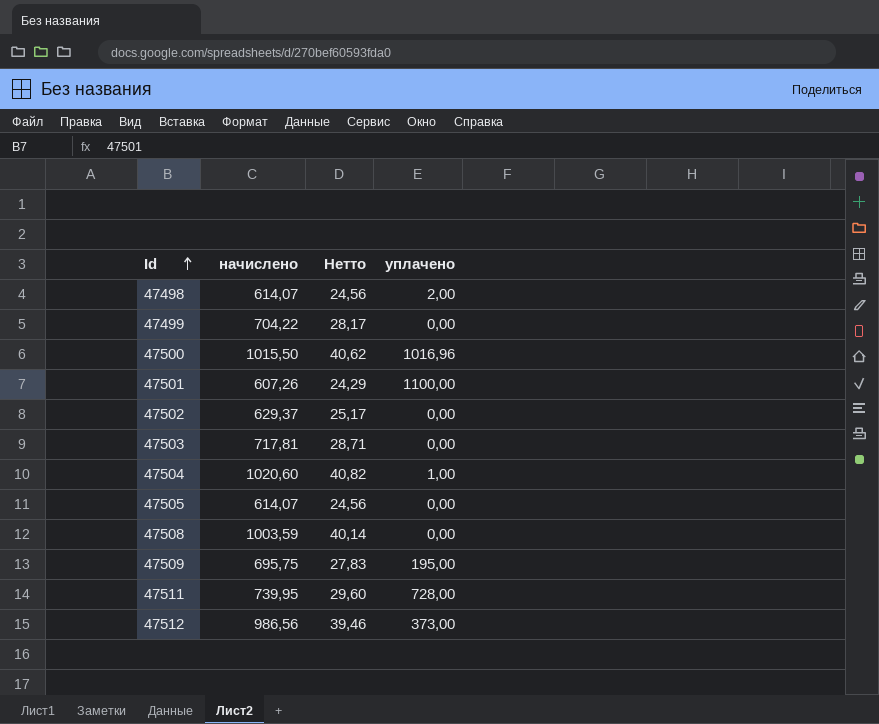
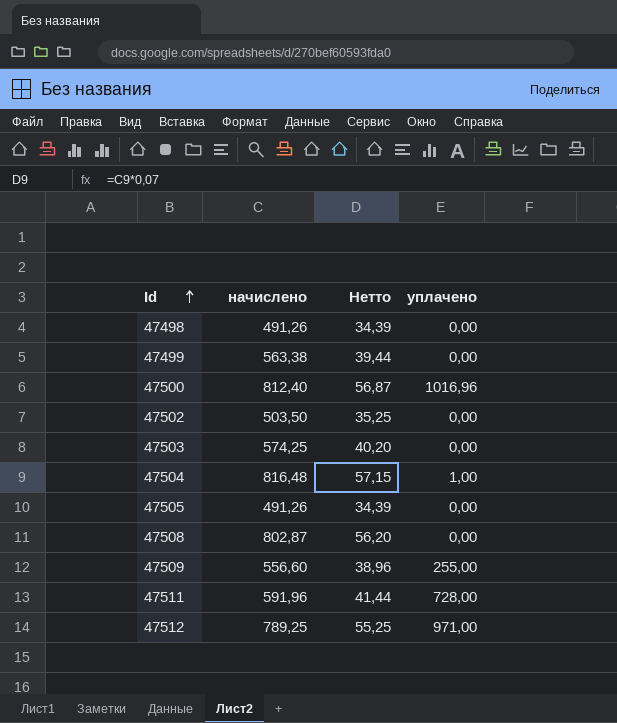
column Нетто | formula: [начислено] * 0,04 -> [начислено] * 0,07
row 47501: 607,26 | 24,29 | 1100,00 -> none
47498 | начислено: 614,07 -> 491,26
47498 | уплачено: 2,00 -> 0,00
47499 | начислено: 704,22 -> 563,38
47500 | начислено: 1015,50 -> 812,40
47502 | начислено: 629,37 -> 503,50
47503 | начислено: 717,81 -> 574,25
47504 | начислено: 1020,60 -> 816,48
47505 | начислено: 614,07 -> 491,26
47508 | начислено: 1003,59 -> 802,87
47509 | начислено: 695,75 -> 556,60
47509 | уплачено: 195,00 -> 255,00
47511 | начислено: 739,95 -> 591,96
47512 | начислено: 986,56 -> 789,25
47512 | уплачено: 373,00 -> 971,00

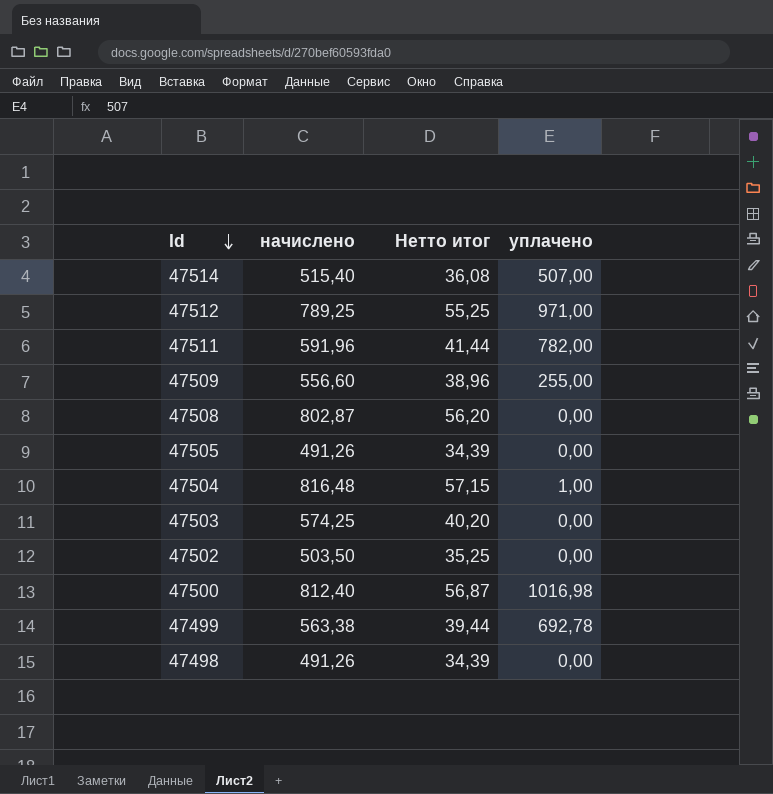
row order: Id ascending -> Id descending
column name: Нетто -> Нетто итог
row 47514: none -> 515,40 | 36,08 | 507,00
47511 | уплачено: 728,00 -> 782,00
47500 | уплачено: 1016,96 -> 1016,98
47499 | уплачено: 0,00 -> 692,78

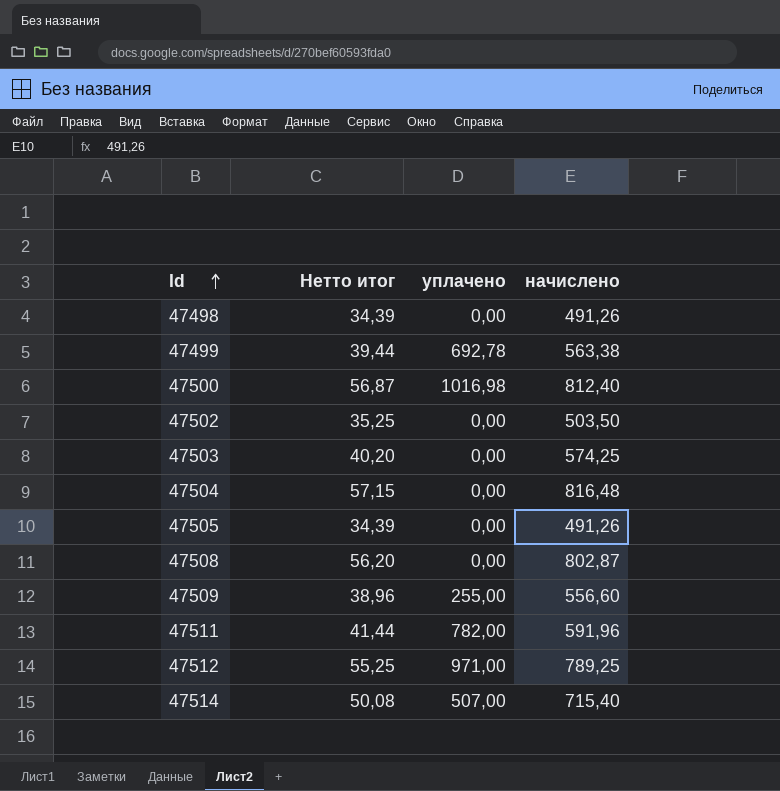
row order: Id descending -> Id ascending
column начислено | position: 2 -> 4
47504 | уплачено: 1,00 -> 0,00
47514 | Нетто итог: 36,08 -> 50,08
47514 | начислено: 515,40 -> 715,40

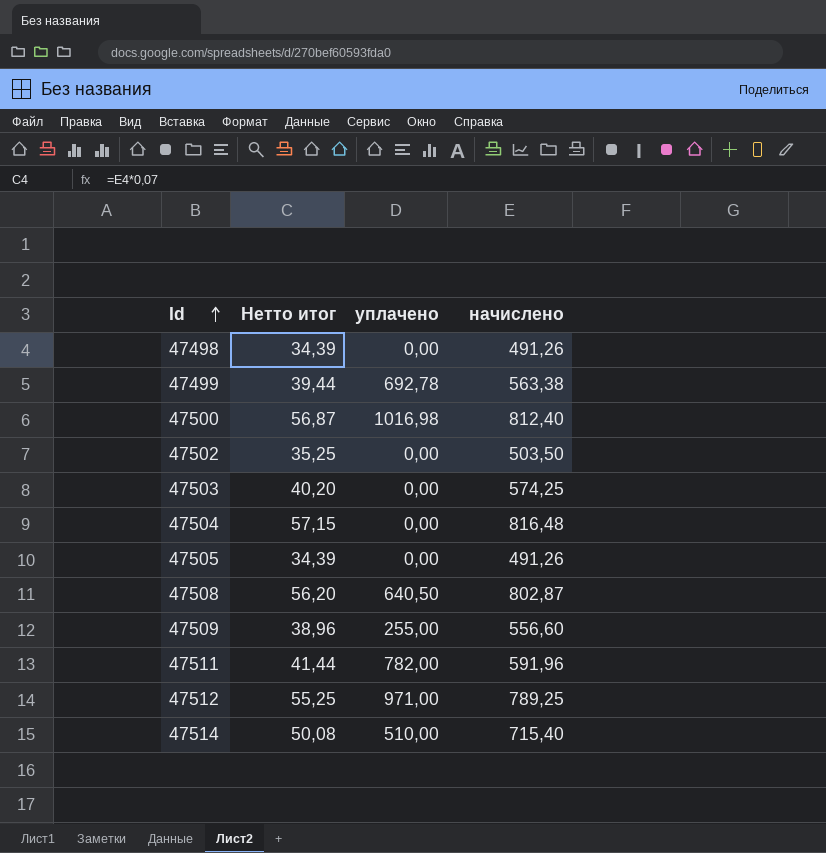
47508 | уплачено: 0,00 -> 640,50
47514 | уплачено: 507,00 -> 510,00

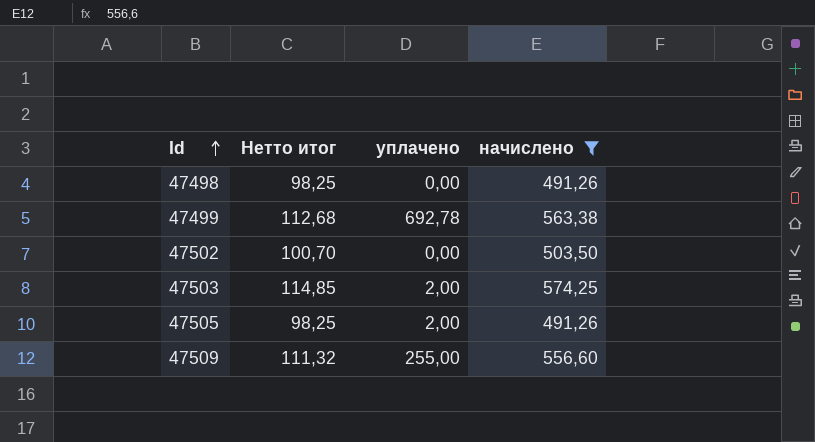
filter: none -> начислено <= 574,25
column Нетто итог | formula: [начислено] * 0,07 -> [начислено] * 0,2
47503 | уплачено: 0,00 -> 2,00
47505 | уплачено: 0,00 -> 2,00

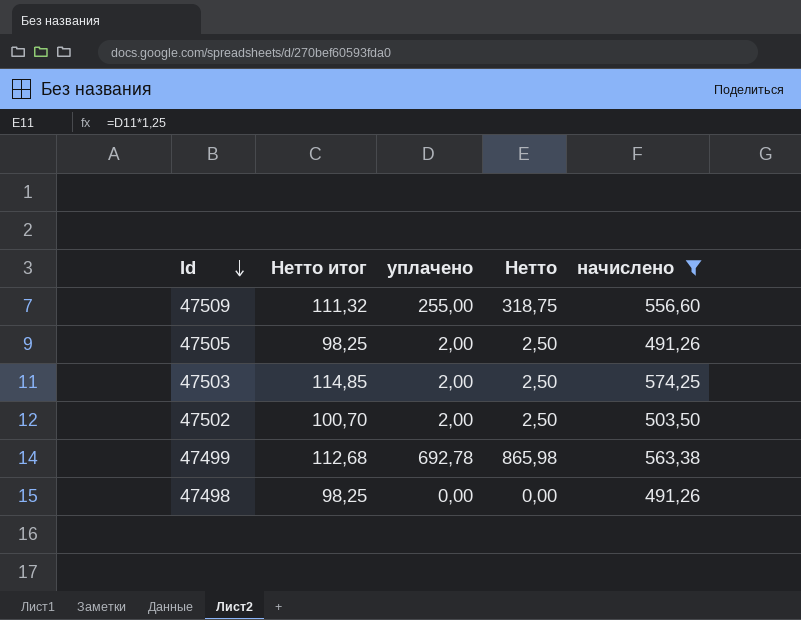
row order: Id ascending -> Id descending
column Нетто | formula: none -> [уплачено] * 1,25
47502 | уплачено: 0,00 -> 2,00

